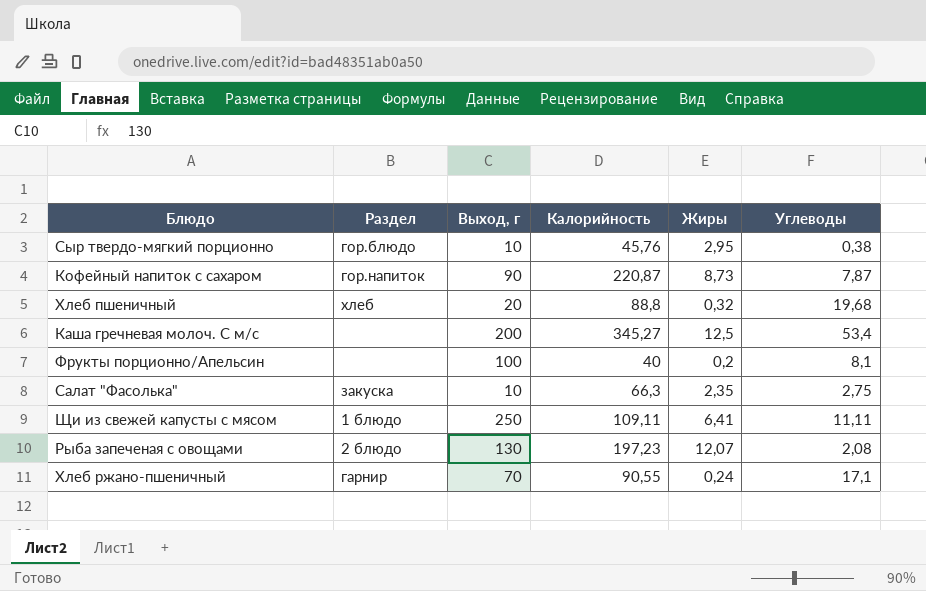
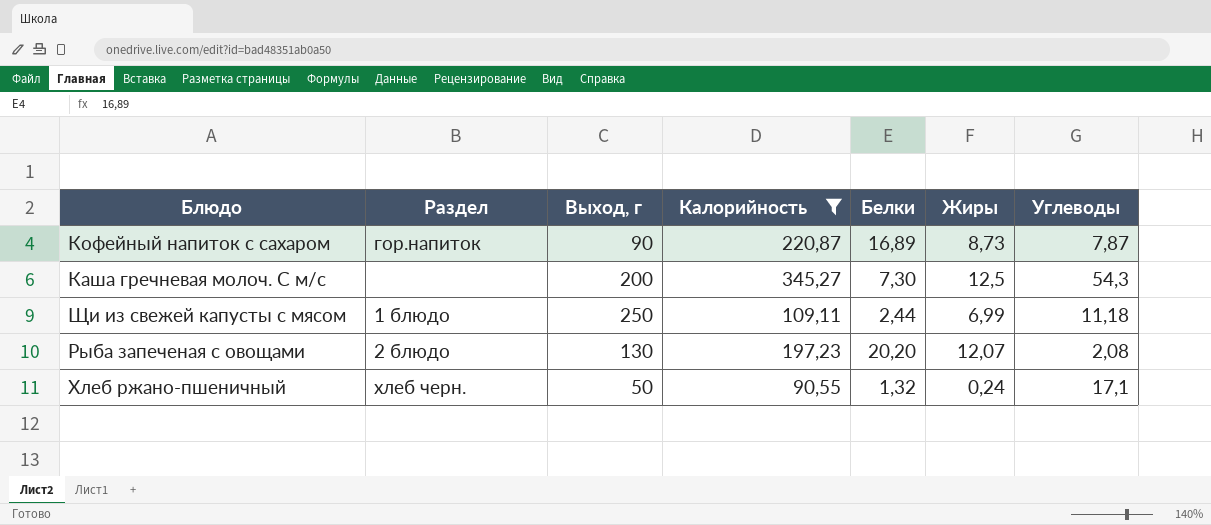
filter: none -> Калорийность >= 90,55
column Белки | position: none -> 5
Каша гречневая молоч. С м/с | Углеводы: 53,4 -> 54,3
Щи из свежей капусты с мясом | Жиры: 6,41 -> 6,99
Щи из свежей капусты с мясом | Углеводы: 11,11 -> 11,18
Хлеб ржано-пшеничный | Раздел: гарнир -> хлеб черн.
Хлеб ржано-пшеничный | Выход, г: 70 -> 50

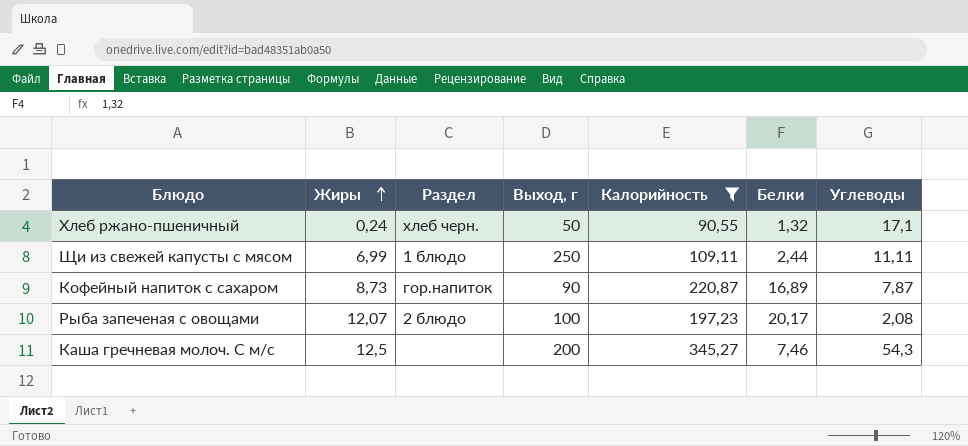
row order: none -> Жиры ascending
column Жиры | position: 6 -> 2
Щи из свежей капусты с мясом | Углеводы: 11,18 -> 11,11
Рыба запеченая с овощами | Выход, г: 130 -> 100
Рыба запеченая с овощами | Белки: 20,20 -> 20,17
Каша гречневая молоч. С м/с | Белки: 7,30 -> 7,46

